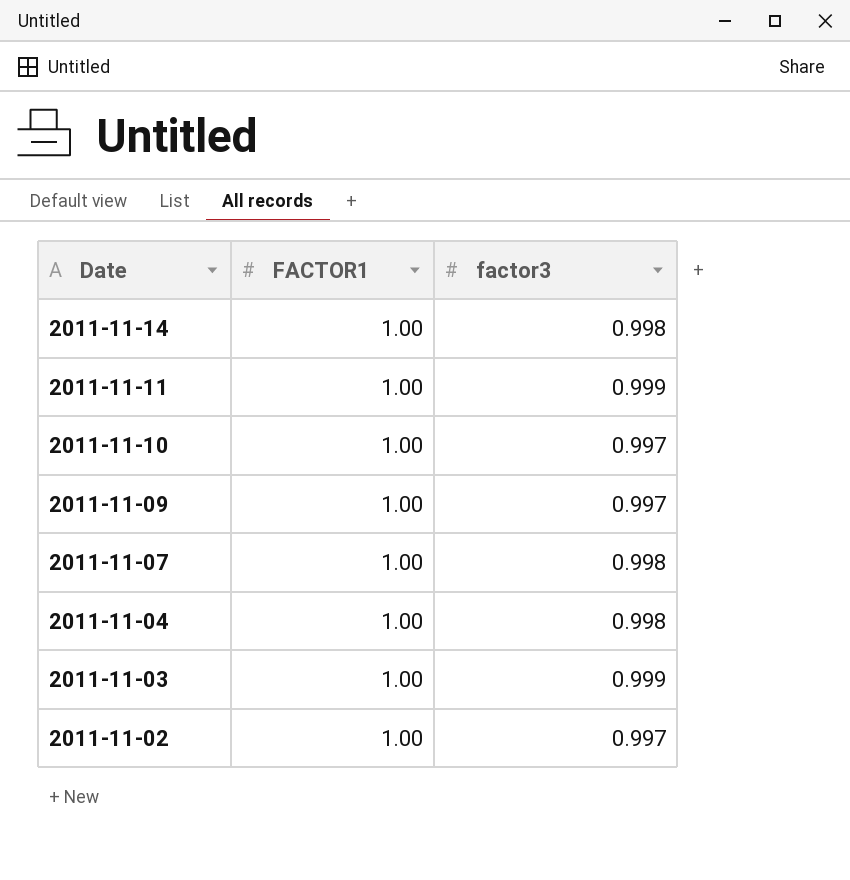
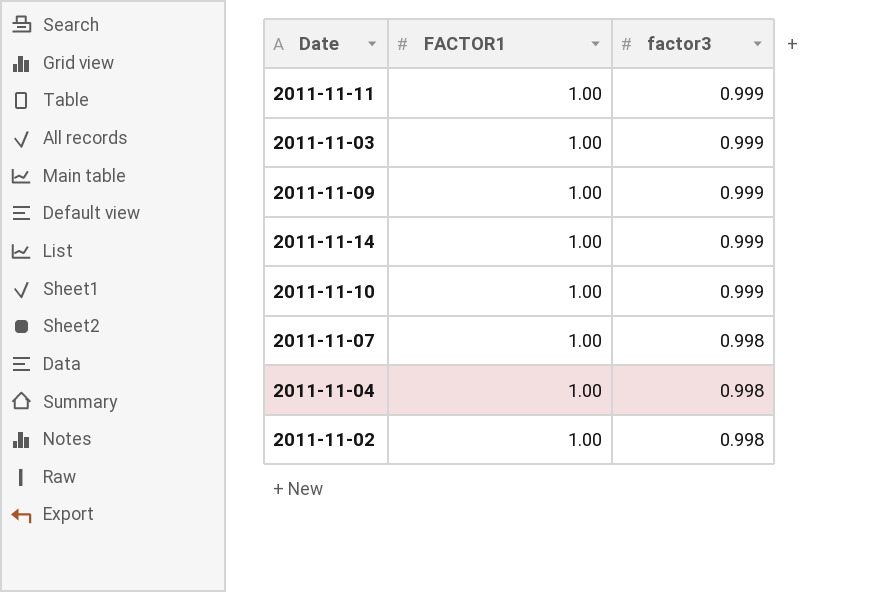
row order: Date descending -> factor3 descending
2011-11-09 | factor3: 0.997 -> 0.999
2011-11-14 | factor3: 0.998 -> 0.999
2011-11-10 | factor3: 0.997 -> 0.999
2011-11-02 | factor3: 0.997 -> 0.998

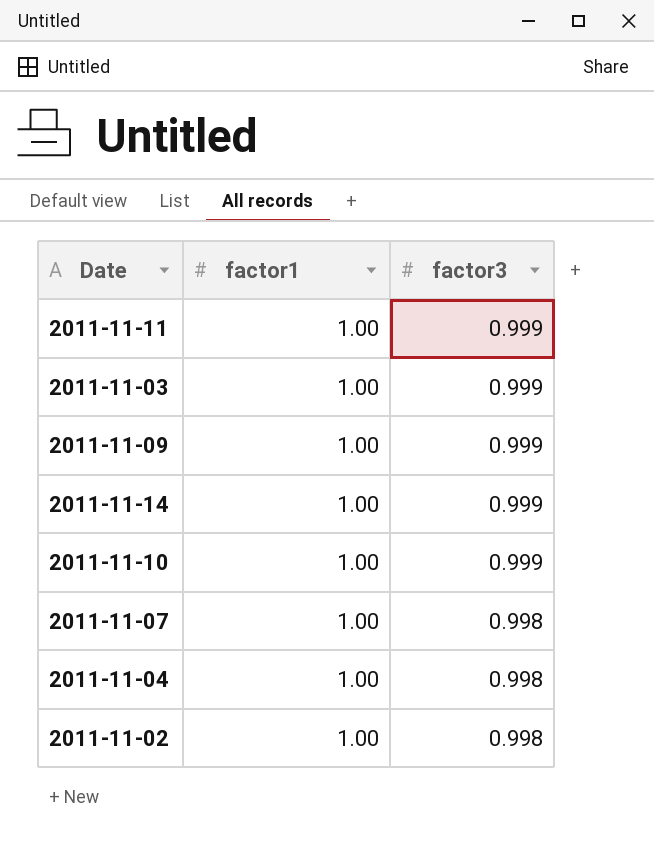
column name: FACTOR1 -> factor1

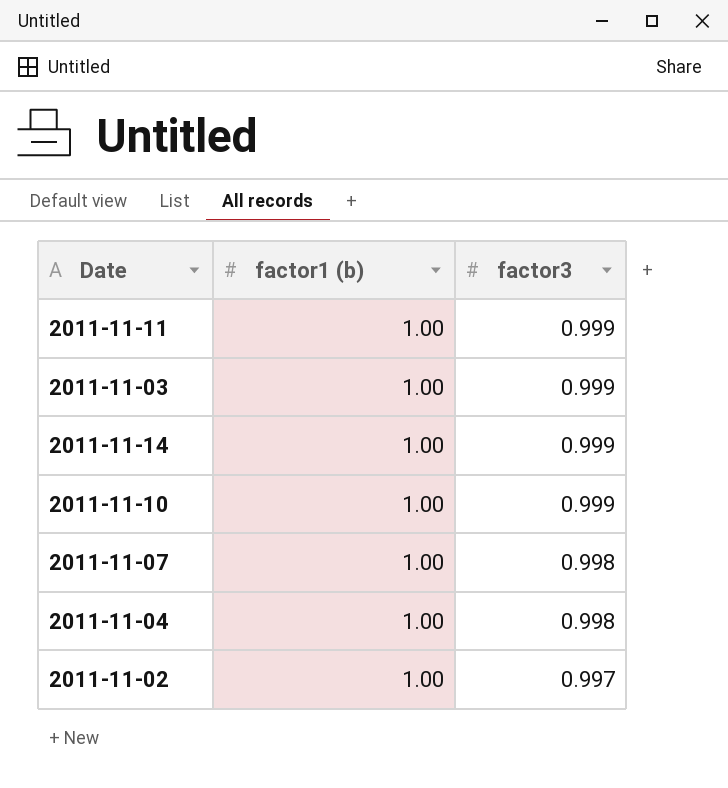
column name: factor1 -> factor1 (b)
row 2011-11-09: 1.00 | 0.999 -> none
2011-11-02 | factor3: 0.998 -> 0.997

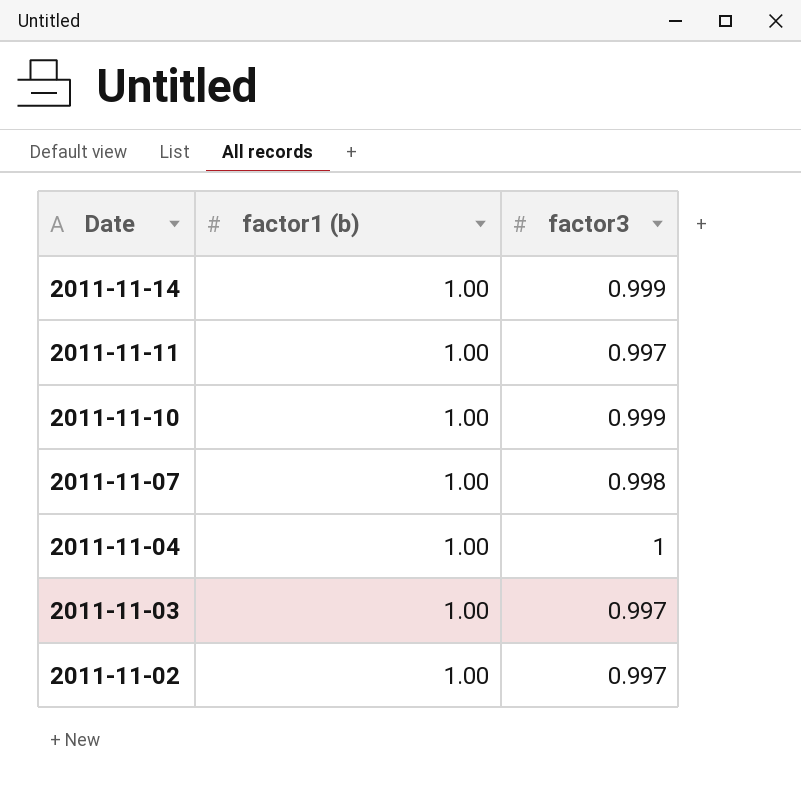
row order: factor3 descending -> Date descending
2011-11-11 | factor3: 0.999 -> 0.997
2011-11-04 | factor3: 0.998 -> 1
2011-11-03 | factor3: 0.999 -> 0.997

